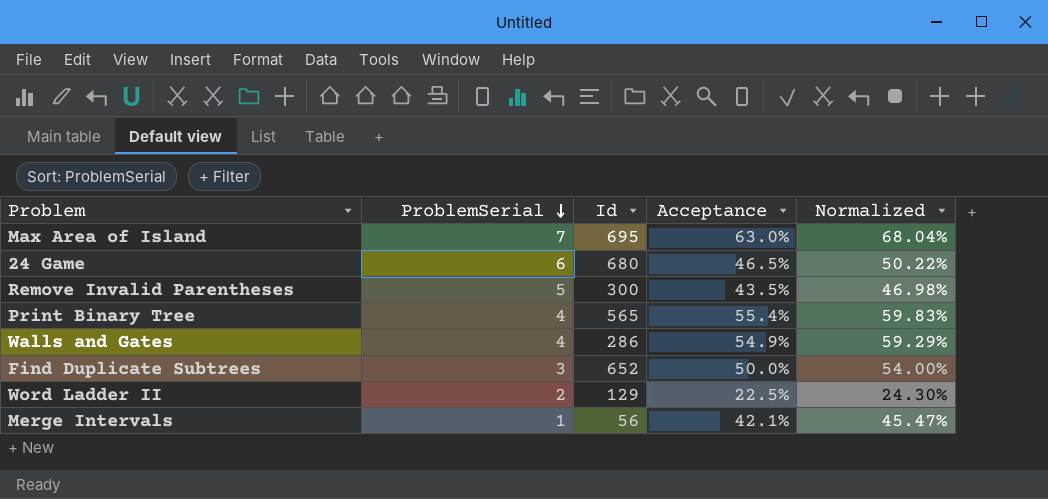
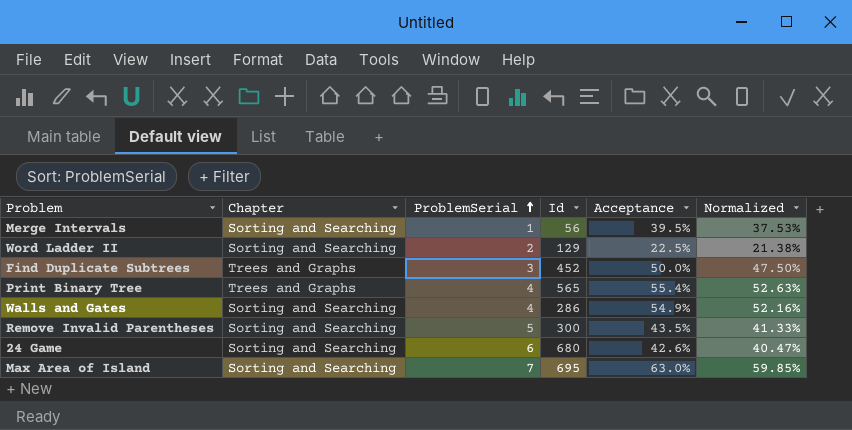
row order: ProblemSerial descending -> ProblemSerial ascending
column Chapter | position: none -> 2
column Normalized | formula: [Acceptance] * 1.08 -> [Acceptance] * 0.95
Merge Intervals | Acceptance: 42.1% -> 39.5%
Find Duplicate Subtrees | Id: 652 -> 452
24 Game | Acceptance: 46.5% -> 42.6%

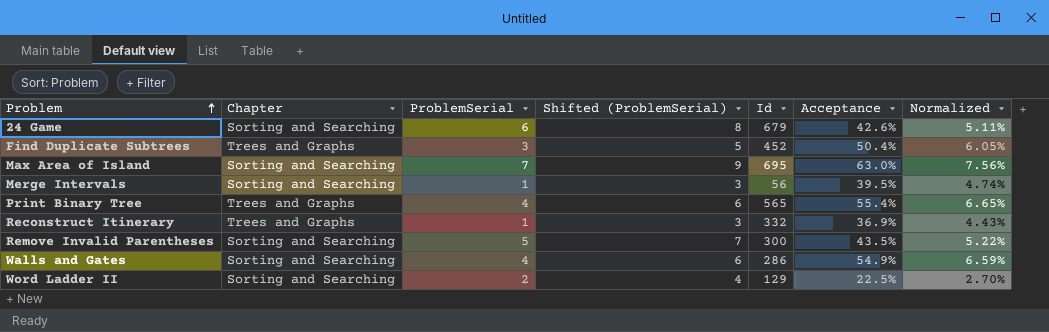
row order: ProblemSerial ascending -> Problem ascending
column Shifted (ProblemSerial) | formula: none -> [ProblemSerial] + 2
column Normalized | formula: [Acceptance] * 0.95 -> [Acceptance] * 0.12
24 Game | Id: 680 -> 679
Find Duplicate Subtrees | Acceptance: 50.0% -> 50.4%
row Reconstruct Itinerary: none -> Trees and Graphs | 1 | 3 | 332 | 36.9% | 4.43%

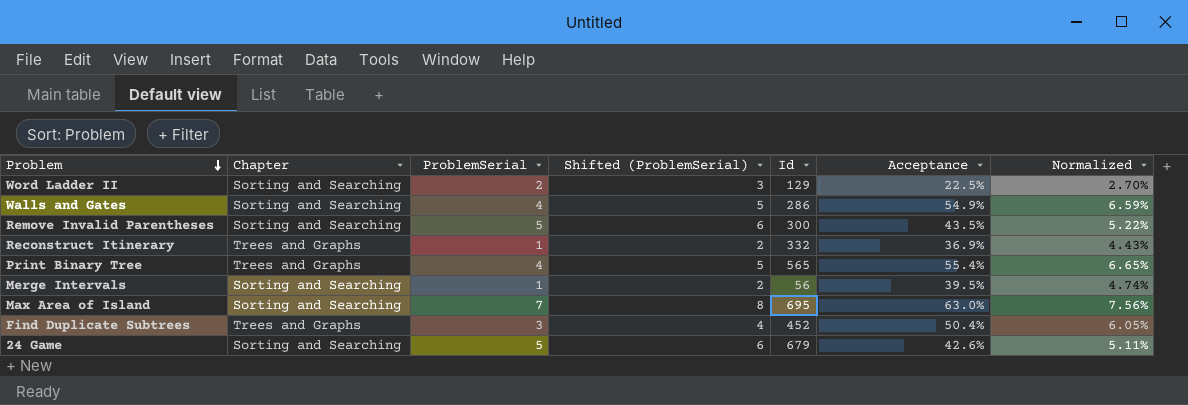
row order: Problem ascending -> Problem descending
column Shifted (ProblemSerial) | formula: [ProblemSerial] + 2 -> [ProblemSerial] + 1
24 Game | ProblemSerial: 6 -> 5

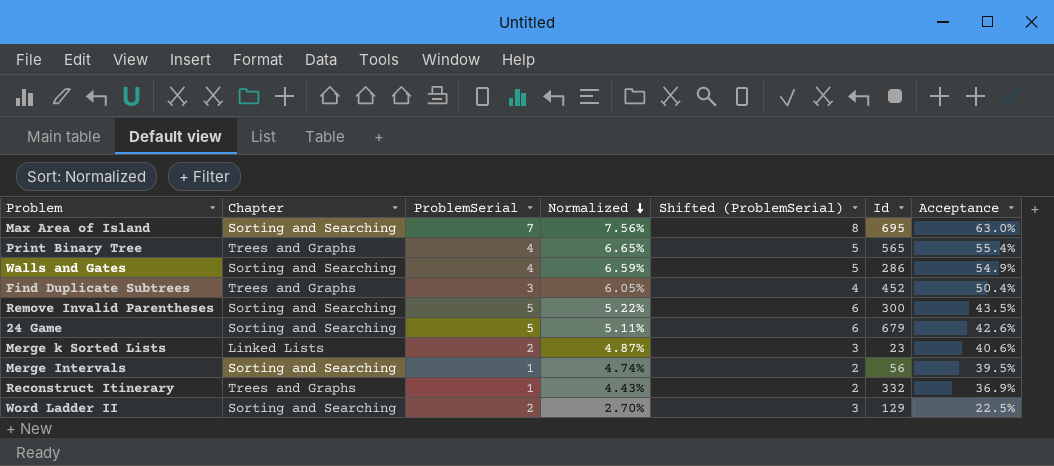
row order: Problem descending -> Normalized descending
column Normalized | position: 7 -> 4
row Merge k Sorted Lists: none -> Linked Lists | 2 | 4.87% | 3 | 23 | 40.6%

